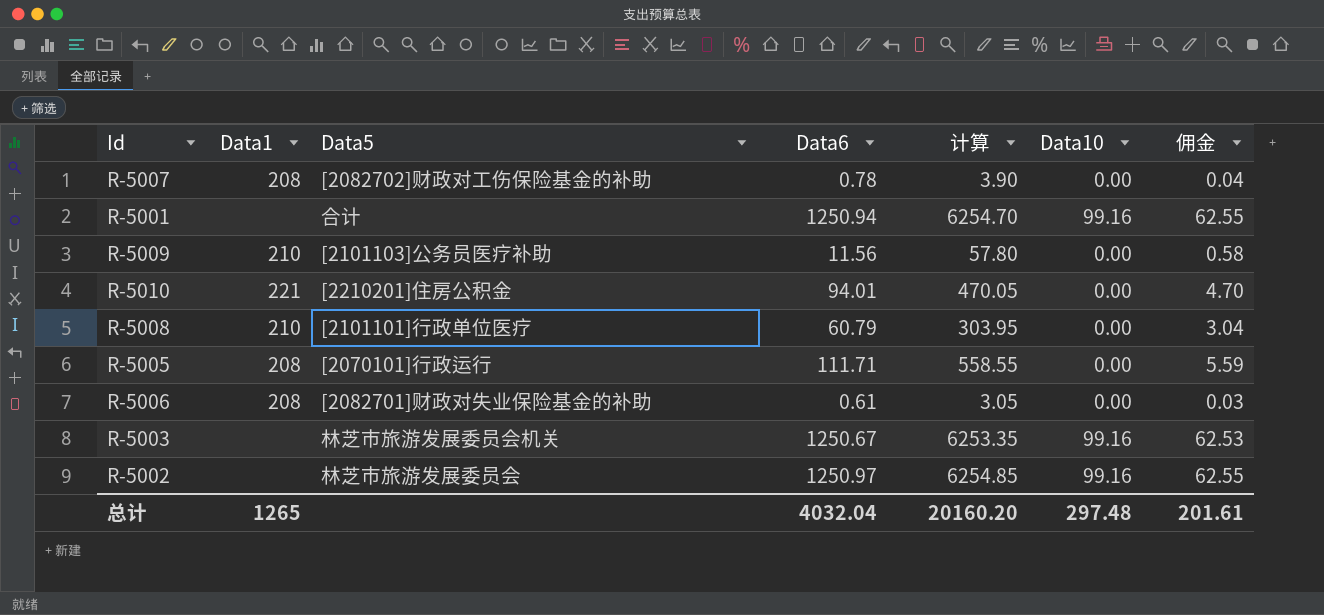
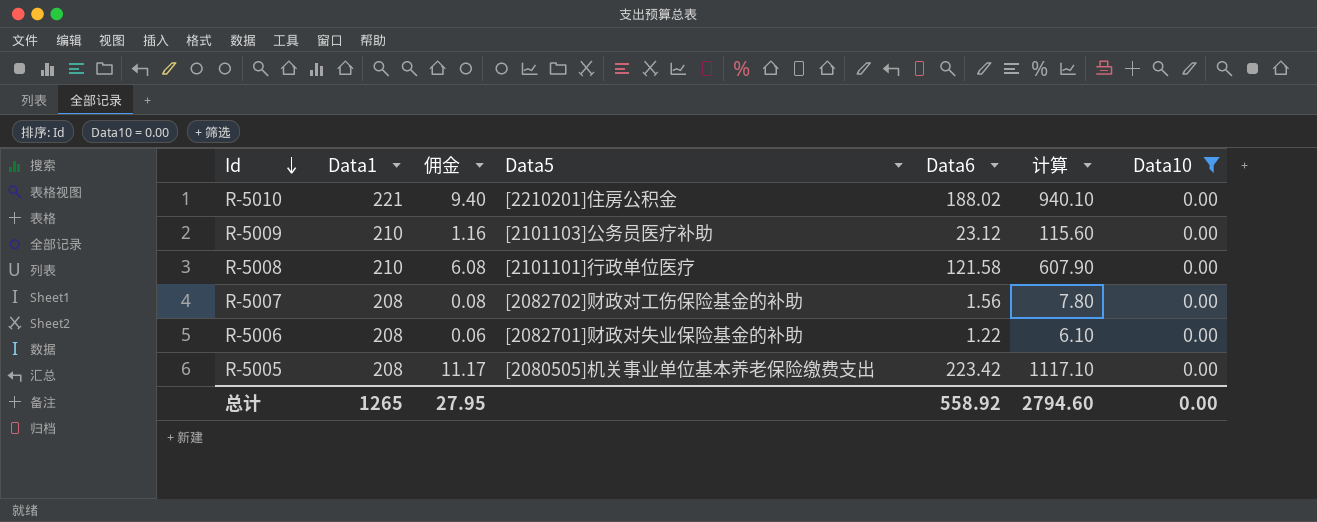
filter: none -> Data10 = 0.00
row order: none -> Id descending
column 佣金 | position: 7 -> 3
R-5010 | 佣金: 4.70 -> 9.40
R-5010 | Data6: 94.01 -> 188.02
R-5010 | 计算: 470.05 -> 940.10
R-5009 | 佣金: 0.58 -> 1.16
R-5009 | Data6: 11.56 -> 23.12
R-5009 | 计算: 57.80 -> 115.60
R-5008 | 佣金: 3.04 -> 6.08
R-5008 | Data6: 60.79 -> 121.58
R-5008 | 计算: 303.95 -> 607.90
R-5007 | 佣金: 0.04 -> 0.08
R-5007 | Data6: 0.78 -> 1.56
R-5007 | 计算: 3.90 -> 7.80
R-5006 | 佣金: 0.03 -> 0.06
R-5006 | Data6: 0.61 -> 1.22
R-5006 | 计算: 3.05 -> 6.10
R-5005 | 佣金: 5.59 -> 11.17
R-5005 | Data5: [2070101]行政运行 -> [2080505]机关事业单位基本养老保险缴费支出
R-5005 | Data6: 111.71 -> 223.42
R-5005 | 计算: 558.55 -> 1117.10
总计 | 佣金: 201.61 -> 27.95
总计 | Data6: 4032.04 -> 558.92
总计 | 计算: 20160.20 -> 2794.60
总计 | Data10: 297.48 -> 0.00

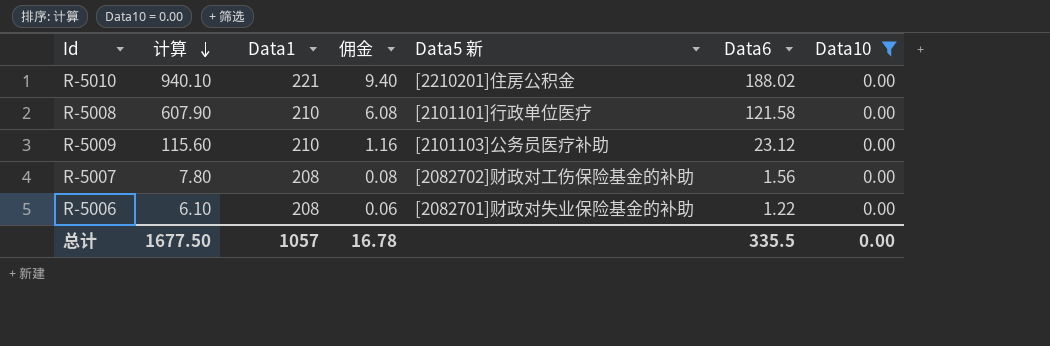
row order: Id descending -> 计算 descending
column 计算 | position: 6 -> 2
column name: Data5 -> Data5 新
row R-5005: 208 | 11.17 | [2080505]机关事业单位基本养老保险缴费支出 | 223.42 | 1117.10 | 0.00 -> none
总计 | 计算: 2794.60 -> 1677.50
总计 | Data1: 1265 -> 1057
总计 | 佣金: 27.95 -> 16.78
总计 | Data6: 558.92 -> 335.5

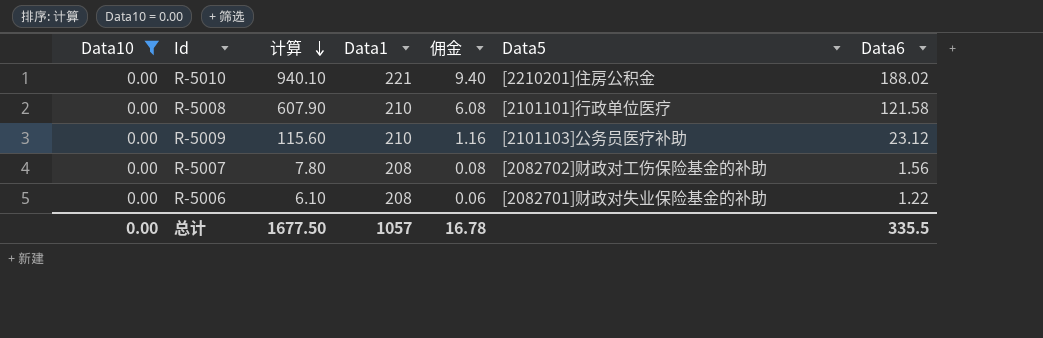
column Data10 | position: 7 -> 1
column name: Data5 新 -> Data5

